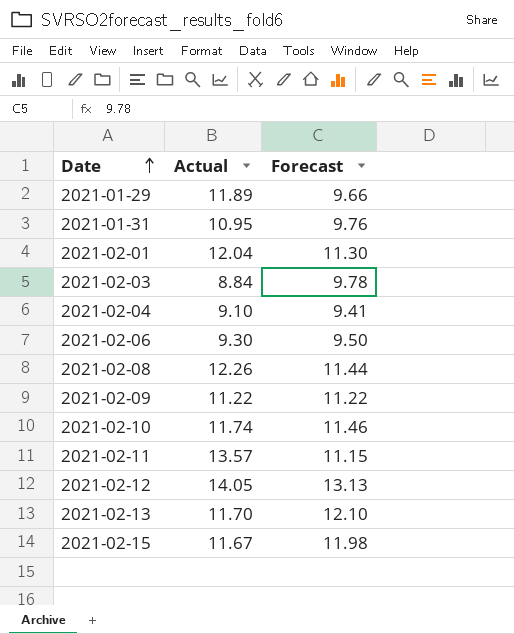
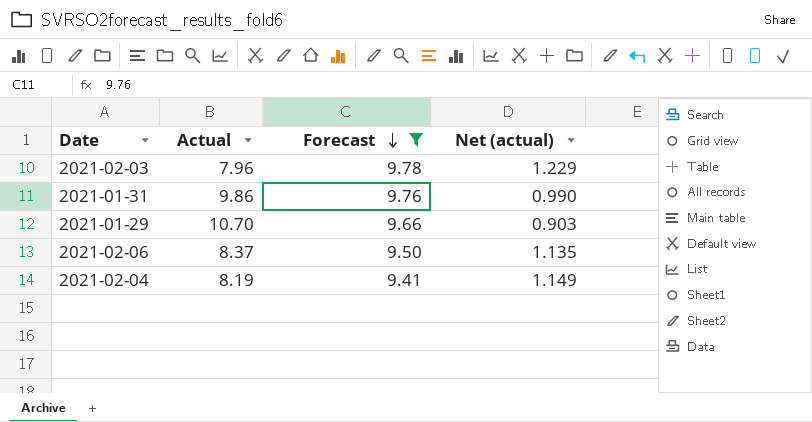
filter: none -> Forecast <= 9.78
row order: Date ascending -> Forecast descending
column Net (actual) | formula: none -> [Forecast] / [Actual]
2021-02-03 | Actual: 8.84 -> 7.96
2021-01-31 | Actual: 10.95 -> 9.86
2021-01-29 | Actual: 11.89 -> 10.70
2021-02-06 | Actual: 9.30 -> 8.37
2021-02-04 | Actual: 9.10 -> 8.19

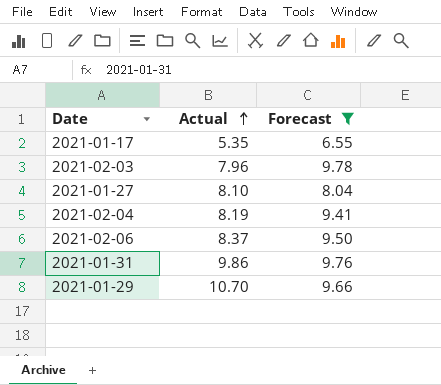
row order: Forecast descending -> Actual ascending
column Net (actual) | formula: [Forecast] / [Actual] -> none
row 2021-01-17: none -> 5.35 | 6.55
row 2021-01-27: none -> 8.10 | 8.04

